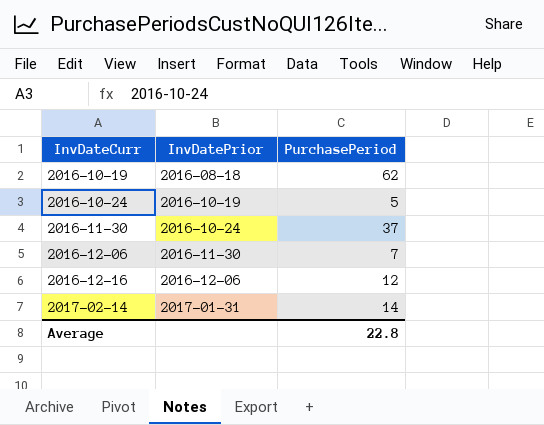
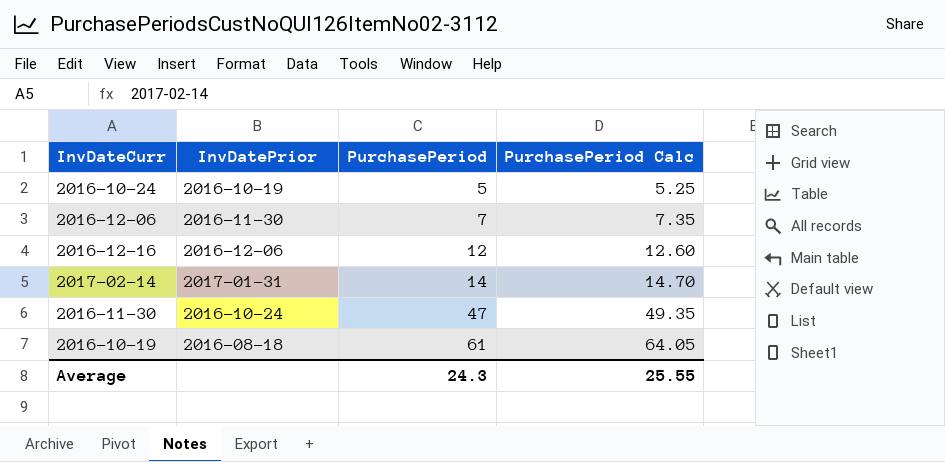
row order: InvDateCurr ascending -> PurchasePeriod ascending
column PurchasePeriod Calc | formula: none -> [PurchasePeriod] * 1.05
2016-11-30 | PurchasePeriod: 37 -> 47
2016-10-19 | PurchasePeriod: 62 -> 61
Average | PurchasePeriod: 22.8 -> 24.3

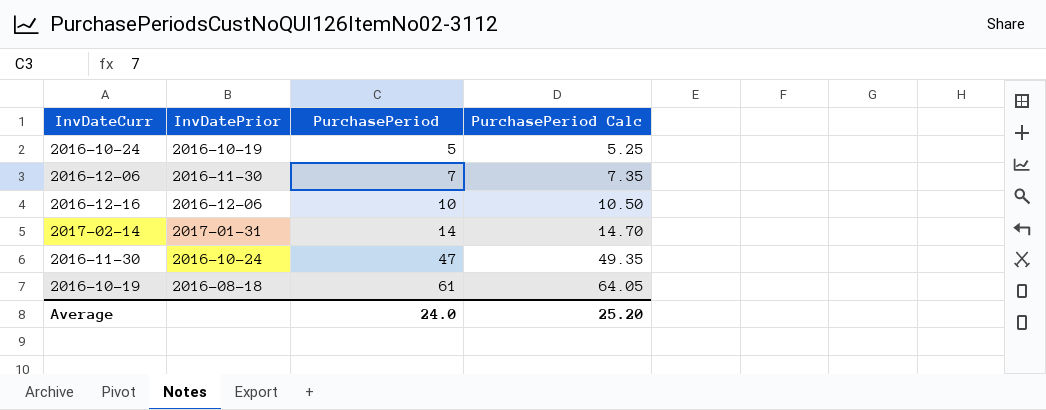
2016-12-16 | PurchasePeriod: 12 -> 10
2016-12-16 | PurchasePeriod Calc: 12.60 -> 10.50
Average | PurchasePeriod: 24.3 -> 24.0
Average | PurchasePeriod Calc: 25.55 -> 25.20

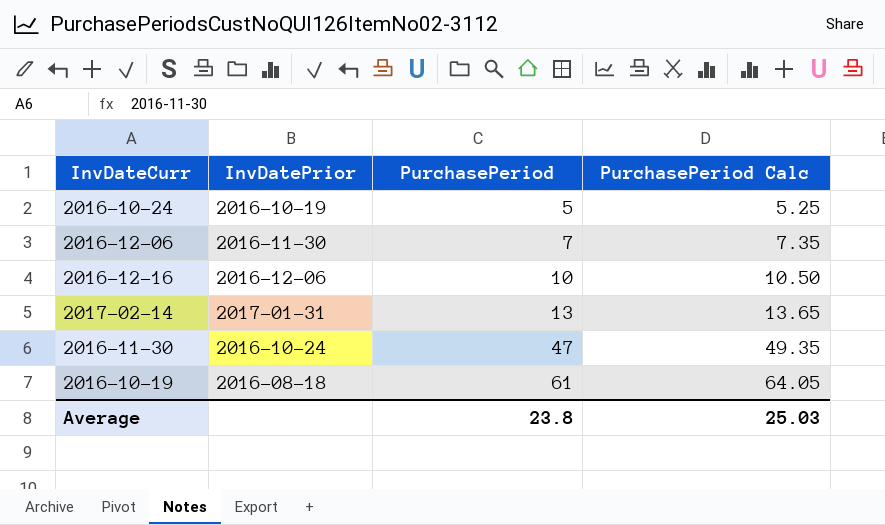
2017-02-14 | PurchasePeriod: 14 -> 13
2017-02-14 | PurchasePeriod Calc: 14.70 -> 13.65
Average | PurchasePeriod: 24.0 -> 23.8
Average | PurchasePeriod Calc: 25.20 -> 25.03

